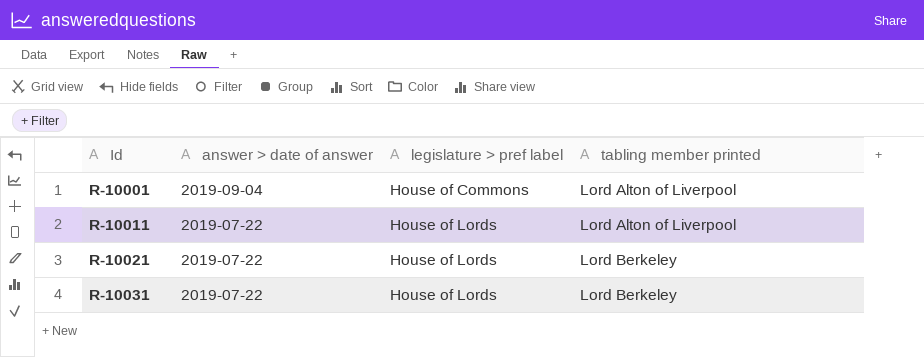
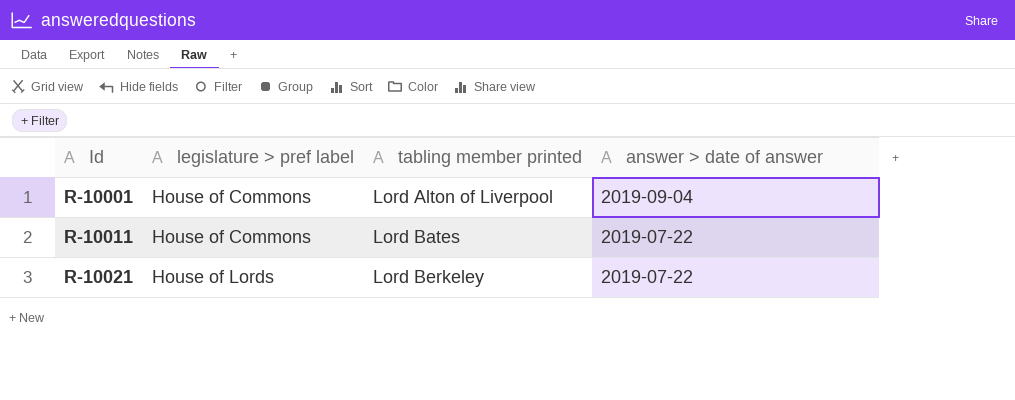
column answer > date of answer | position: 2 -> 4
row R-10031: 2019-07-22 | House of Lords | Lord Berkeley -> none
R-10011 | legislature > pref label: House of Lords -> House of Commons
R-10011 | tabling member printed: Lord Alton of Liverpool -> Lord Bates

